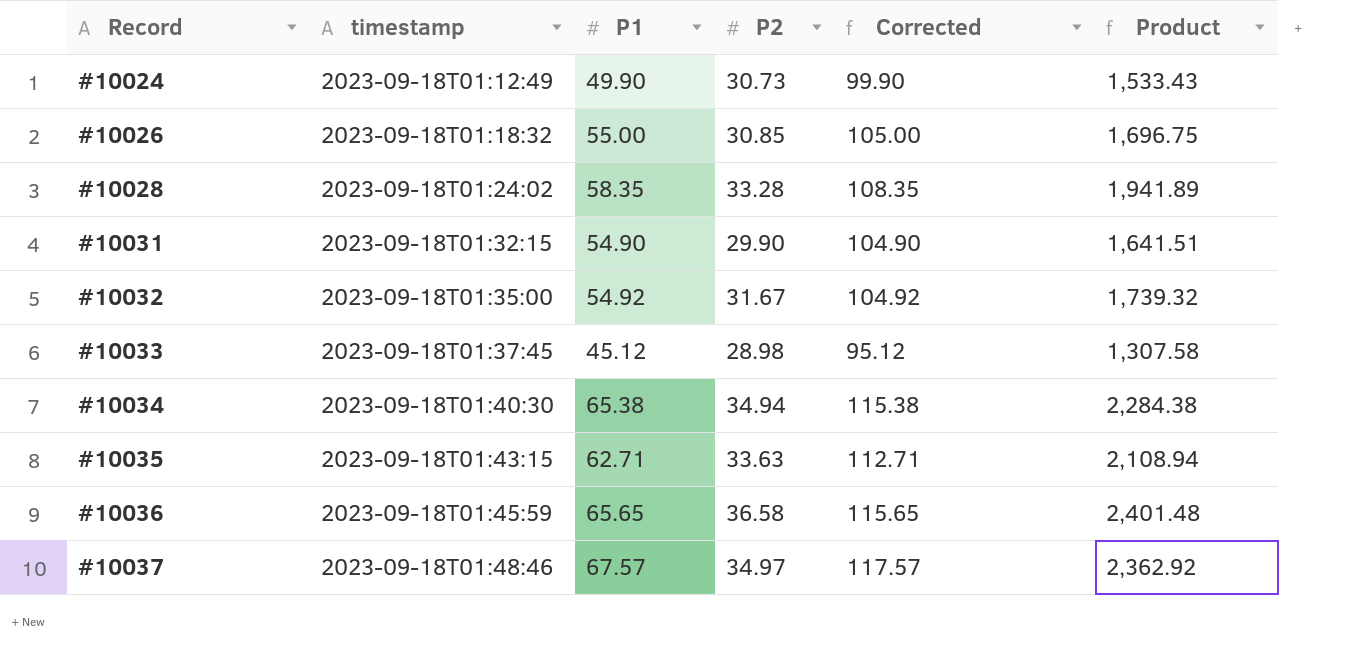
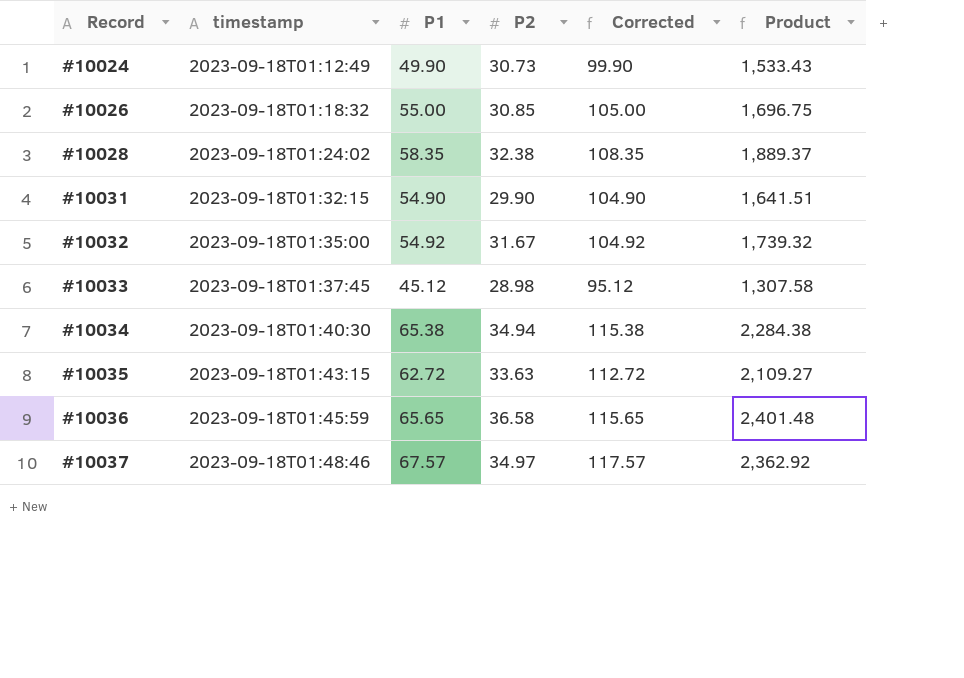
#10028 | P2: 33.28 -> 32.38
#10028 | Product: 1,941.89 -> 1,889.37
#10035 | P1: 62.71 -> 62.72
#10035 | Corrected: 112.71 -> 112.72
#10035 | Product: 2,108.94 -> 2,109.27

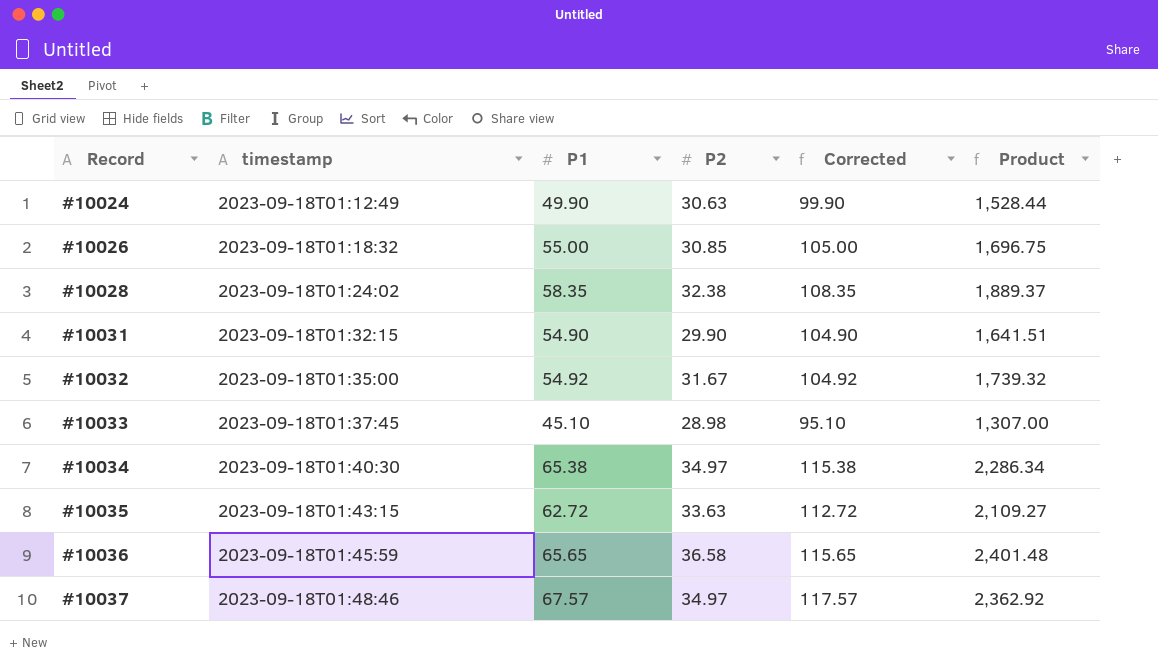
#10024 | P2: 30.73 -> 30.63
#10024 | Product: 1,533.43 -> 1,528.44
#10033 | P1: 45.12 -> 45.10
#10033 | Corrected: 95.12 -> 95.10
#10033 | Product: 1,307.58 -> 1,307.00
#10034 | P2: 34.94 -> 34.97
#10034 | Product: 2,284.38 -> 2,286.34

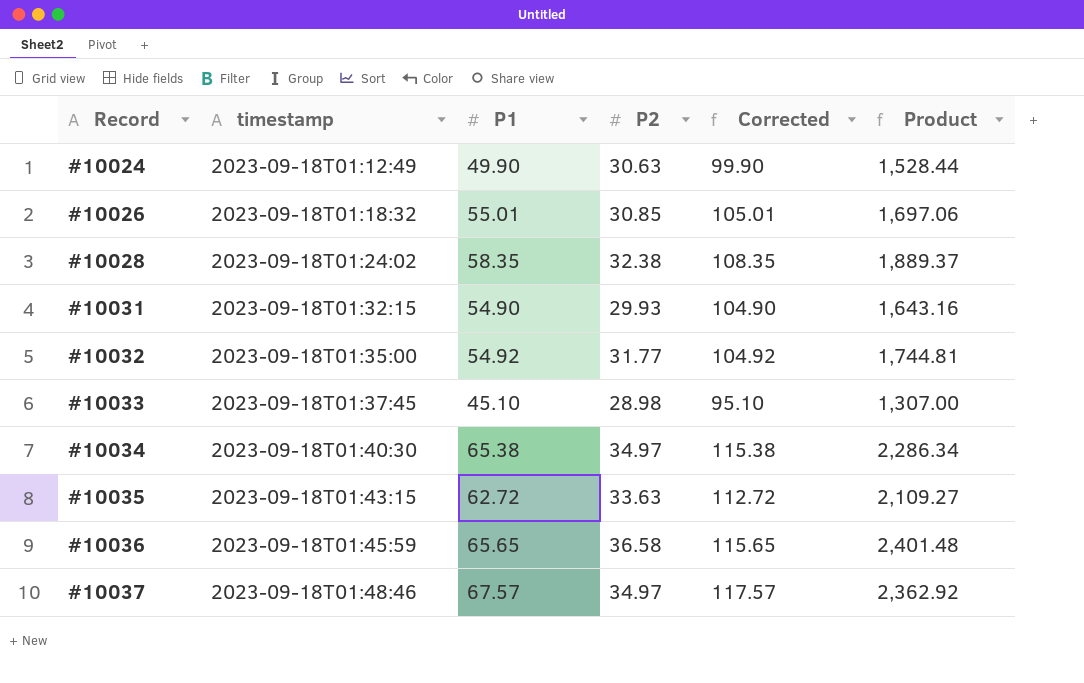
#10026 | P1: 55.00 -> 55.01
#10026 | Corrected: 105.00 -> 105.01
#10026 | Product: 1,696.75 -> 1,697.06
#10031 | P2: 29.90 -> 29.93
#10031 | Product: 1,641.51 -> 1,643.16
#10032 | P2: 31.67 -> 31.77
#10032 | Product: 1,739.32 -> 1,744.81

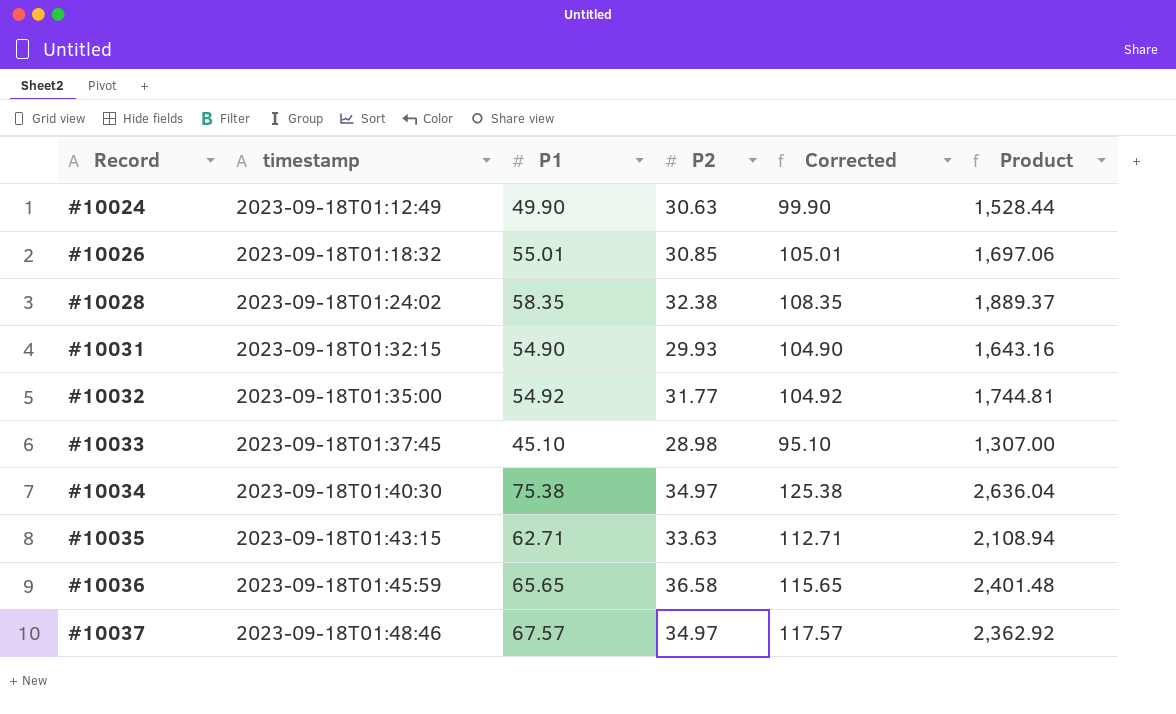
#10034 | P1: 65.38 -> 75.38
#10034 | Corrected: 115.38 -> 125.38
#10034 | Product: 2,286.34 -> 2,636.04
#10035 | P1: 62.72 -> 62.71
#10035 | Corrected: 112.72 -> 112.71
#10035 | Product: 2,109.27 -> 2,108.94

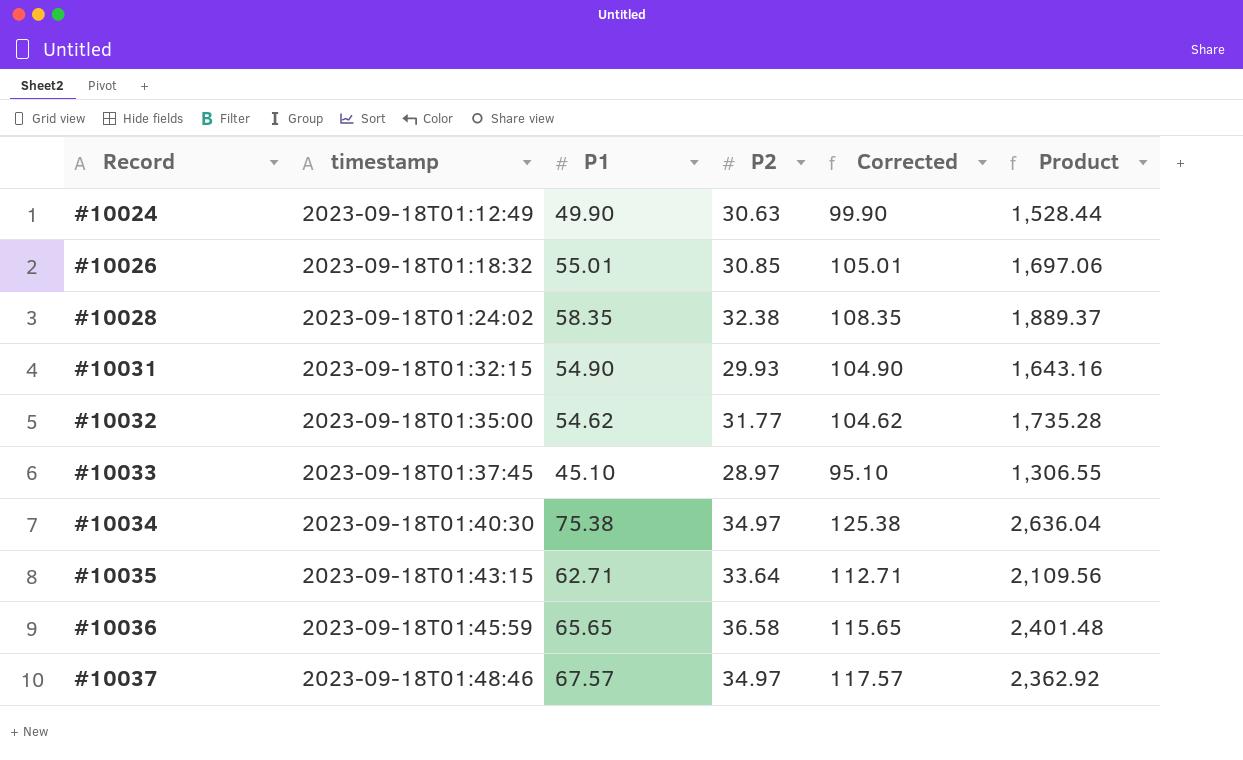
#10032 | P1: 54.92 -> 54.62
#10032 | Corrected: 104.92 -> 104.62
#10032 | Product: 1,744.81 -> 1,735.28
#10033 | P2: 28.98 -> 28.97
#10033 | Product: 1,307.00 -> 1,306.55
#10035 | P2: 33.63 -> 33.64
#10035 | Product: 2,108.94 -> 2,109.56

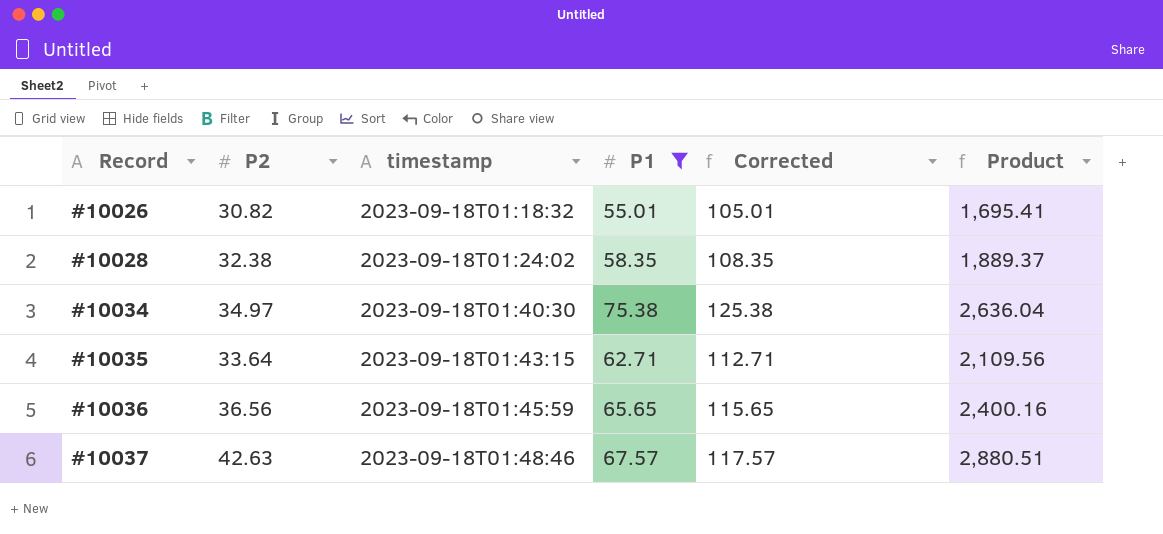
filter: none -> P1 >= 55.01
column P2 | position: 4 -> 2
#10026 | P2: 30.85 -> 30.82
#10026 | Product: 1,697.06 -> 1,695.41
#10036 | P2: 36.58 -> 36.56
#10036 | Product: 2,401.48 -> 2,400.16
#10037 | P2: 34.97 -> 42.63
#10037 | Product: 2,362.92 -> 2,880.51

